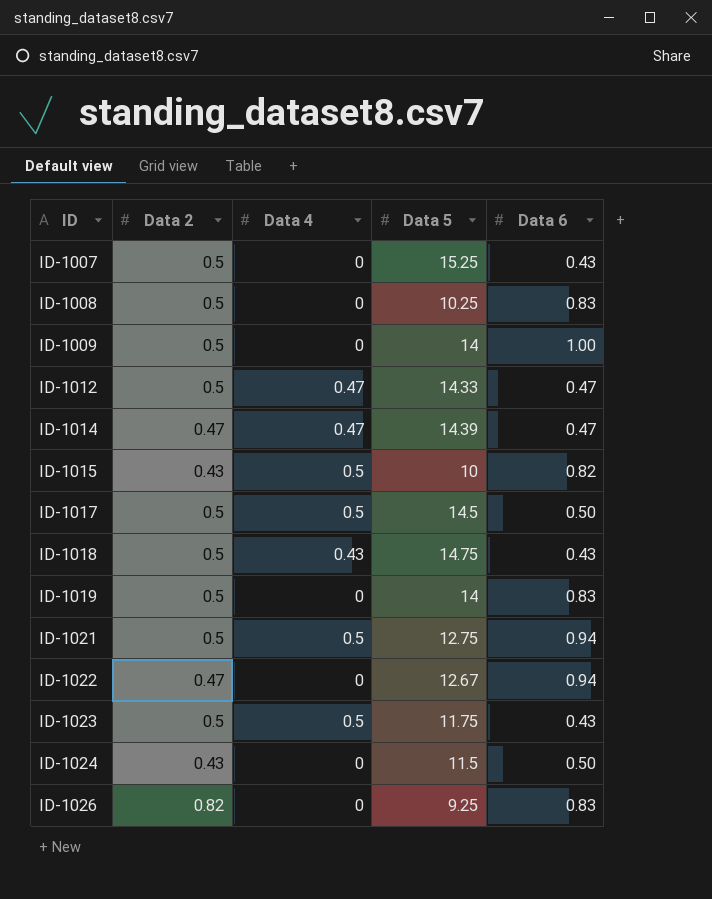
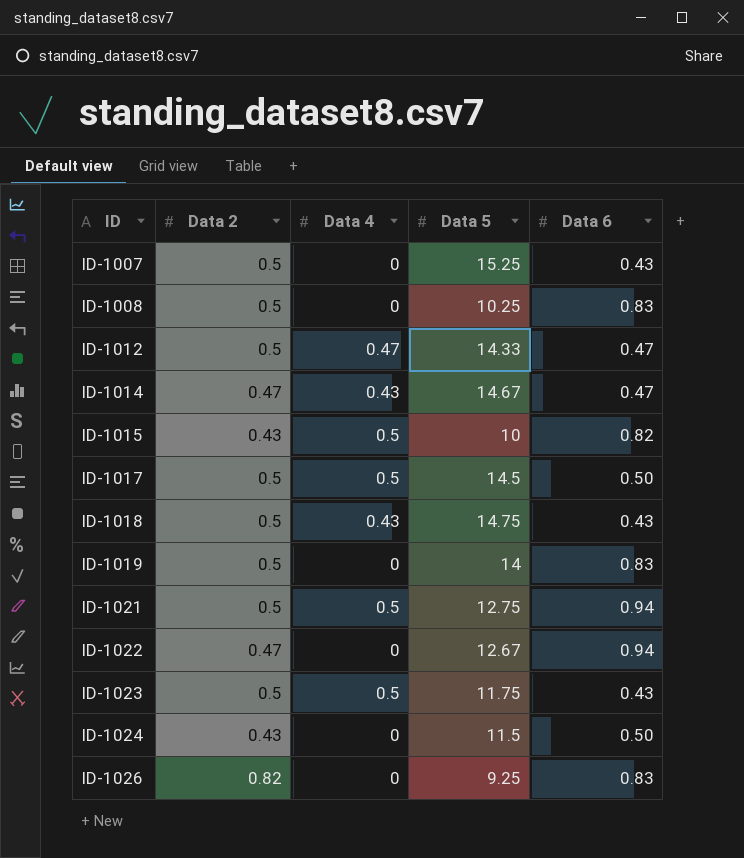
row ID-1009: 0.5 | 0 | 14 | 1.00 -> none
ID-1014 | Data 4: 0.47 -> 0.43
ID-1014 | Data 5: 14.39 -> 14.67

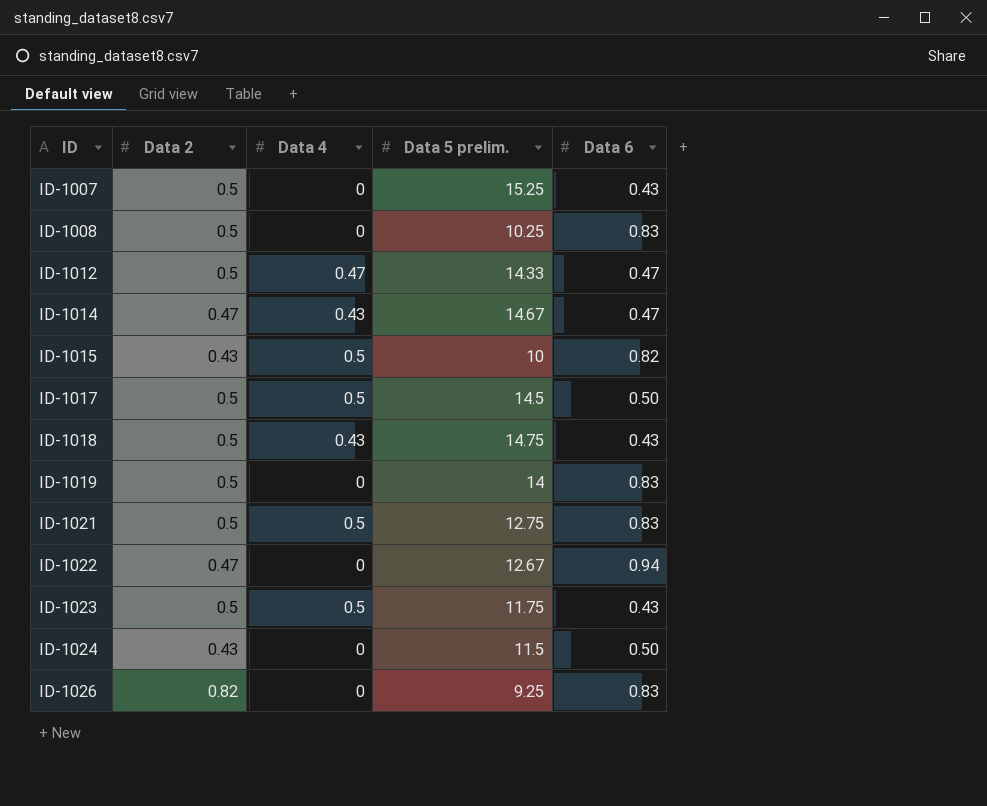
column name: Data 5 -> Data 5 prelim.
ID-1021 | Data 6: 0.94 -> 0.83

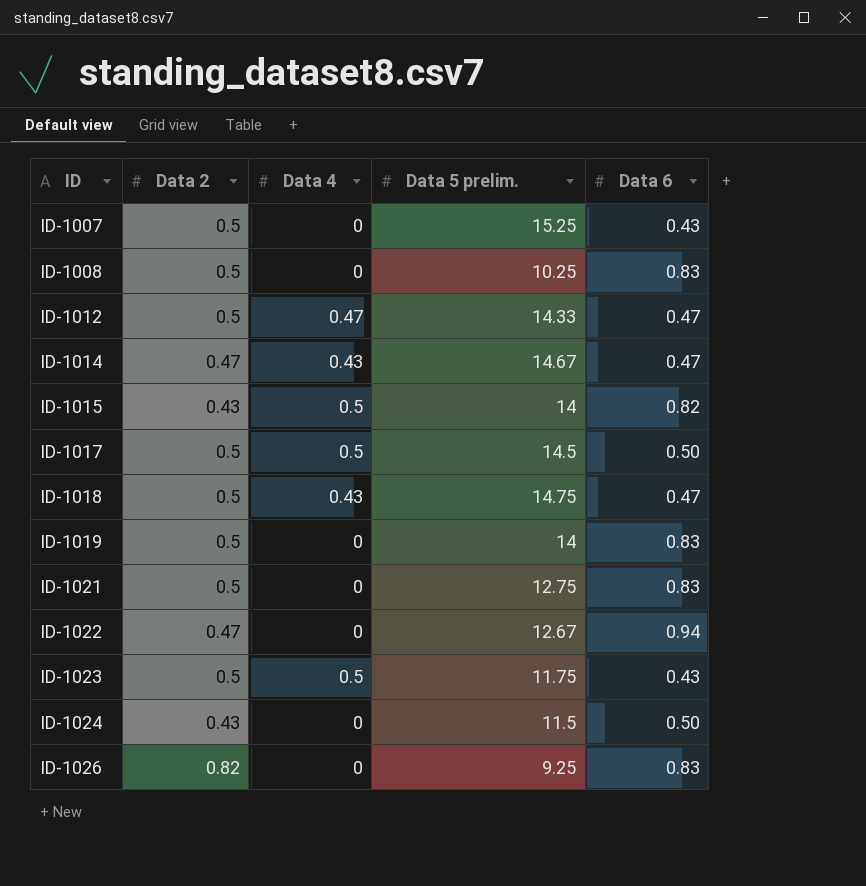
ID-1015 | Data 5 prelim.: 10 -> 14
ID-1018 | Data 6: 0.43 -> 0.47
ID-1021 | Data 4: 0.5 -> 0

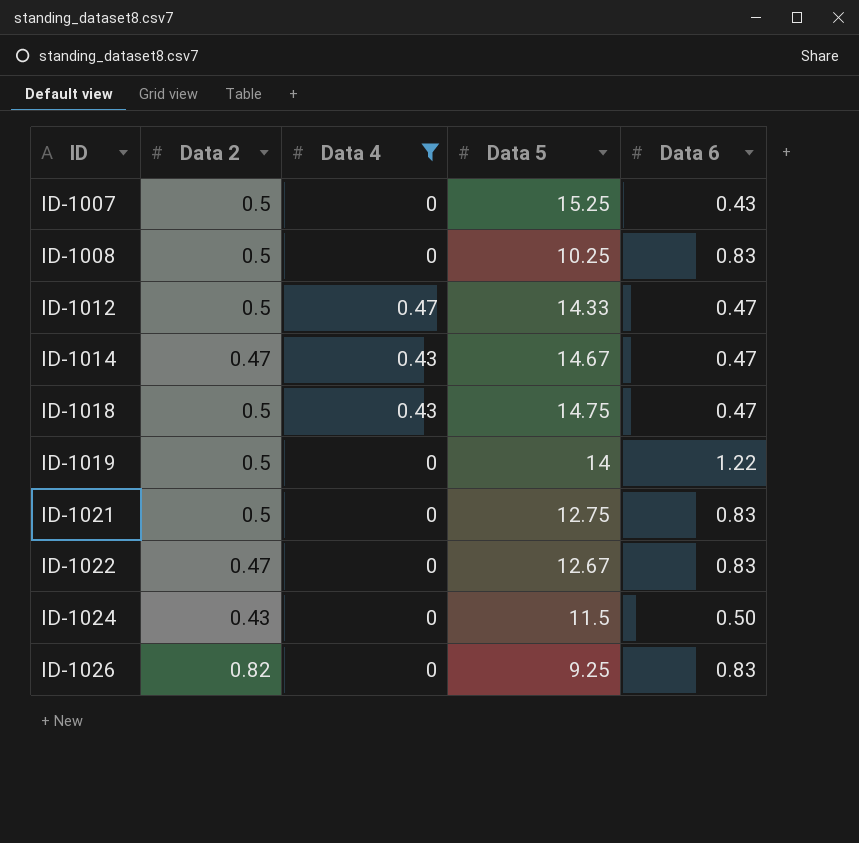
filter: none -> Data 4 != 0.5
column name: Data 5 prelim. -> Data 5
ID-1019 | Data 6: 0.83 -> 1.22
ID-1022 | Data 6: 0.94 -> 0.83

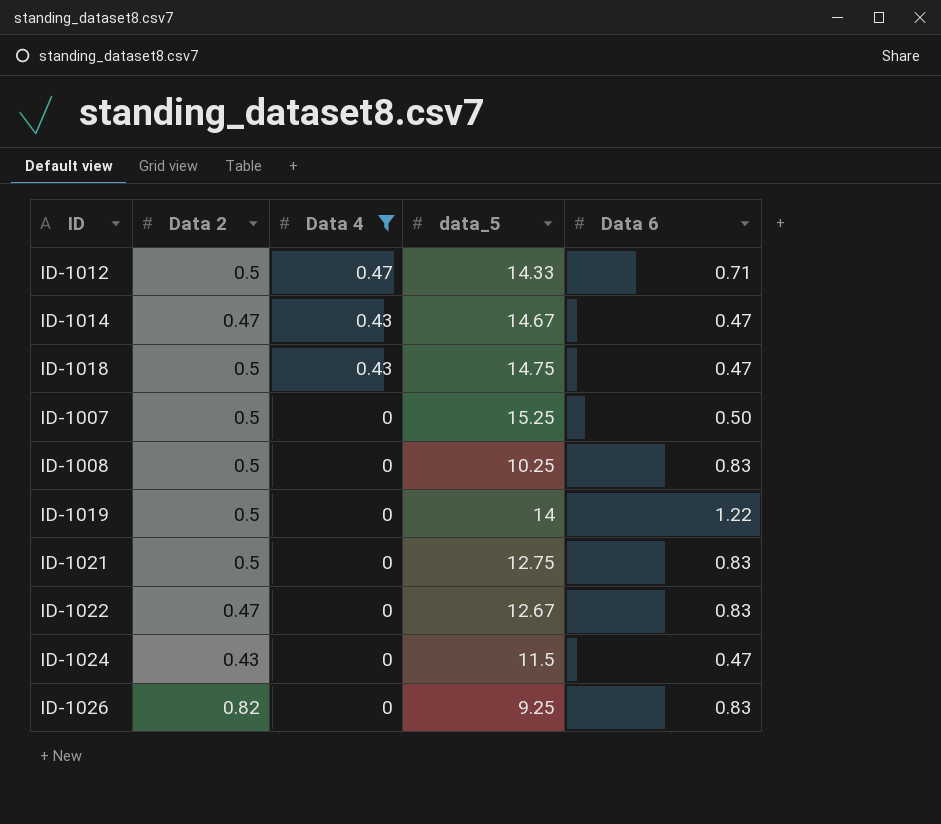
row order: ID ascending -> Data 4 descending
column name: Data 5 -> data_5
ID-1012 | Data 6: 0.47 -> 0.71
ID-1007 | Data 6: 0.43 -> 0.50
ID-1024 | Data 6: 0.50 -> 0.47

